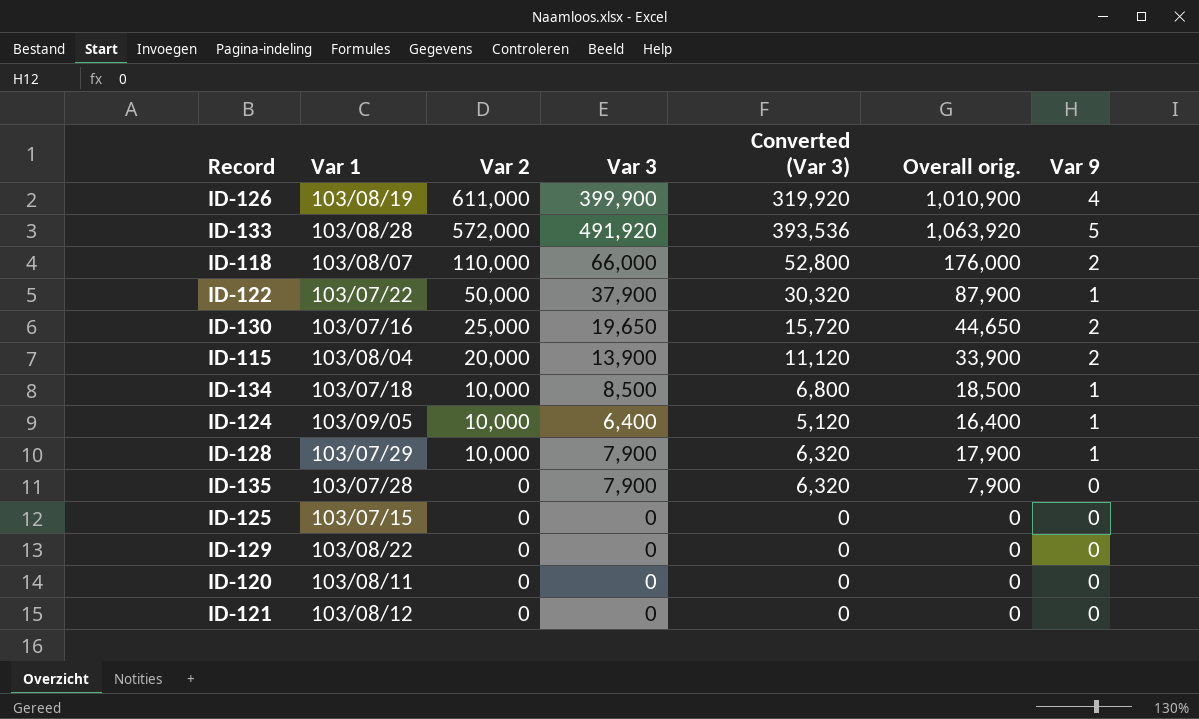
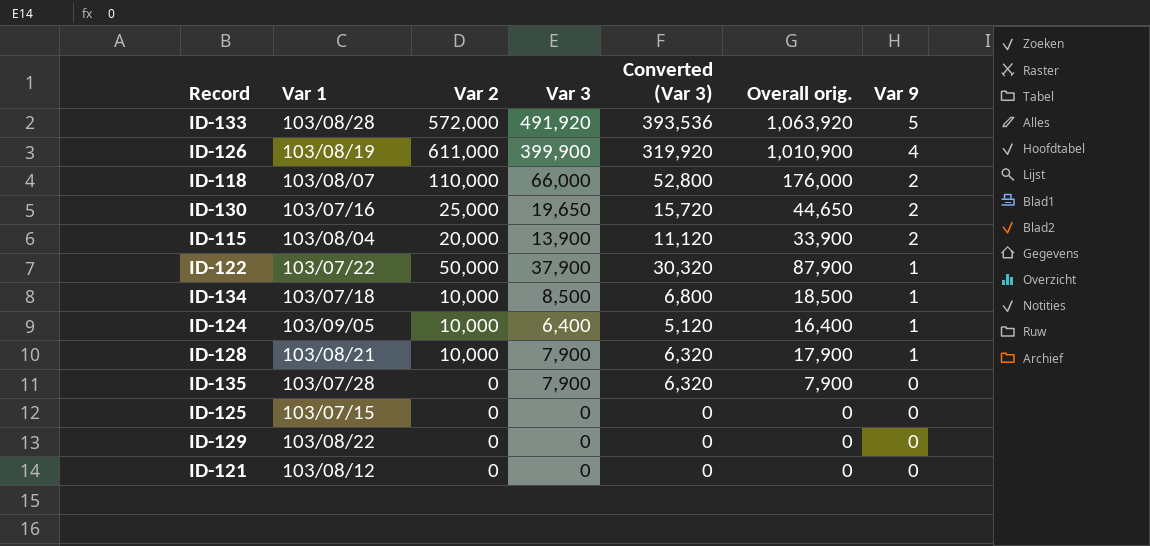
row order: Var 2 descending -> Var 9 descending
row ID-120: 103/08/11 | 0 | 0 | 0 | 0 | 0 -> none
ID-128 | Var 1: 103/07/29 -> 103/08/21

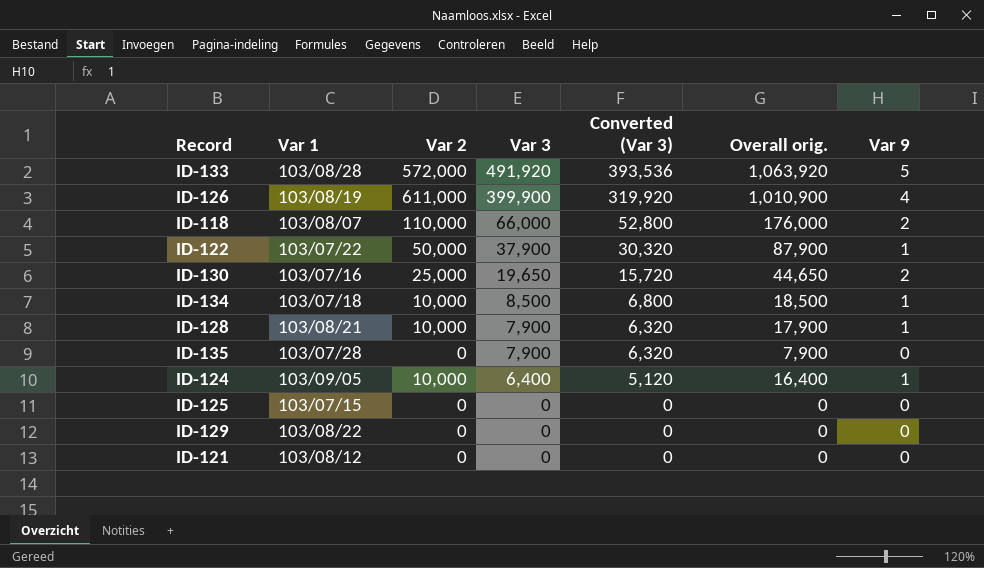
row order: Var 9 descending -> Var 3 descending
row ID-115: 103/08/04 | 20,000 | 13,900 | 11,120 | 33,900 | 2 -> none

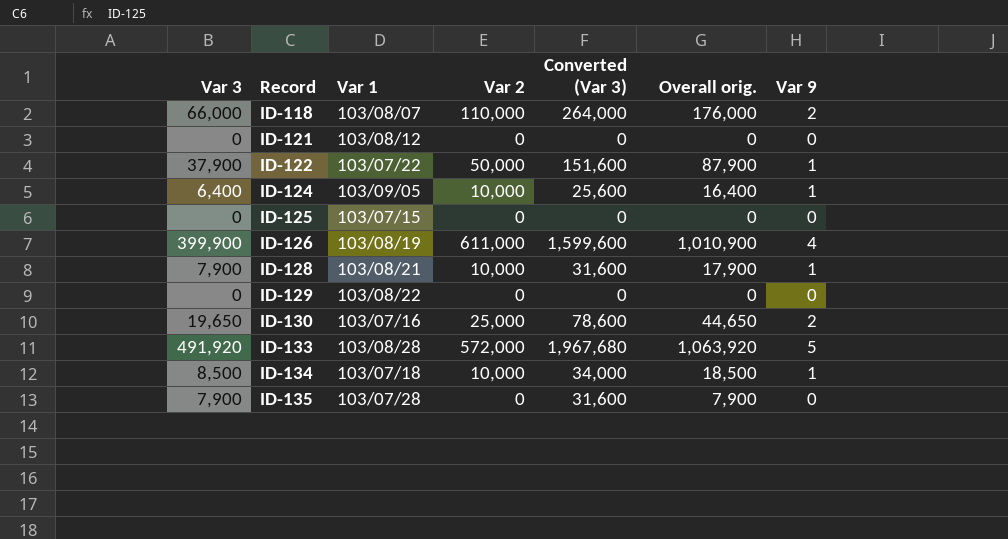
row order: Var 3 descending -> Record ascending
column Var 3 | position: 4 -> 1
column Converted (Var 3) | formula: [Var 3] * 0.8 -> [Var 3] * 4

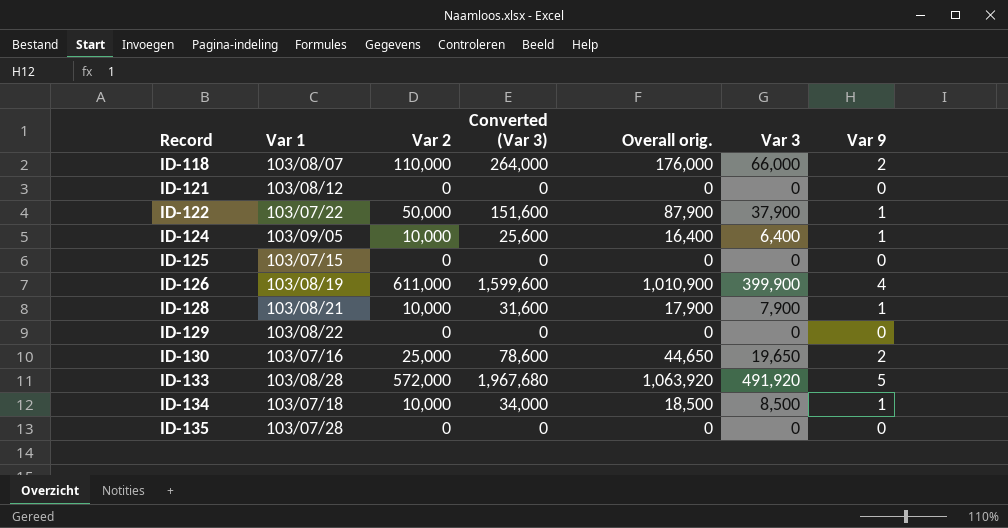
column Var 3 | position: 1 -> 6
ID-135 | Converted (Var 3): 31,600 -> 0
ID-135 | Overall orig.: 7,900 -> 0
ID-135 | Var 3: 7,900 -> 0

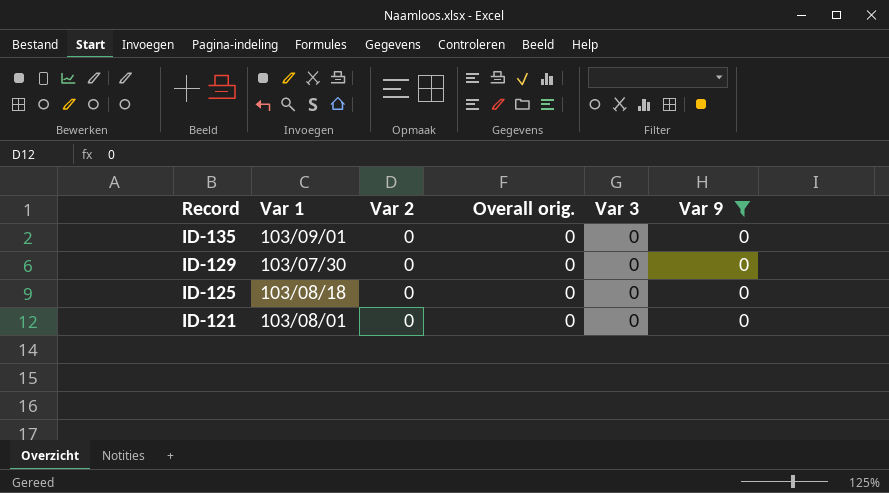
filter: none -> Var 9 = 0
row order: Record ascending -> Record descending
column Converted (Var 3) | formula: [Var 3] * 4 -> none
ID-135 | Var 1: 103/07/28 -> 103/09/01
ID-129 | Var 1: 103/08/22 -> 103/07/30
ID-125 | Var 1: 103/07/15 -> 103/08/18
ID-121 | Var 1: 103/08/12 -> 103/08/01

